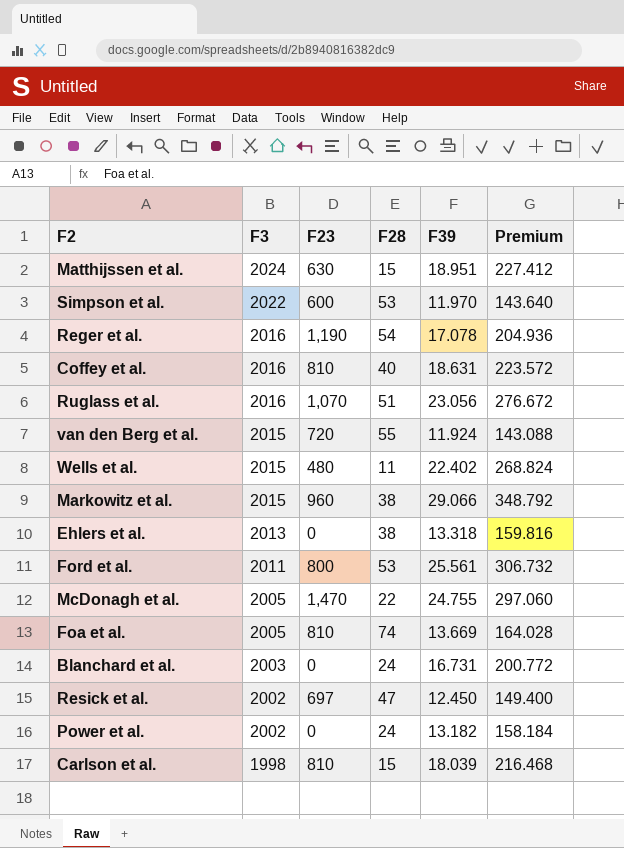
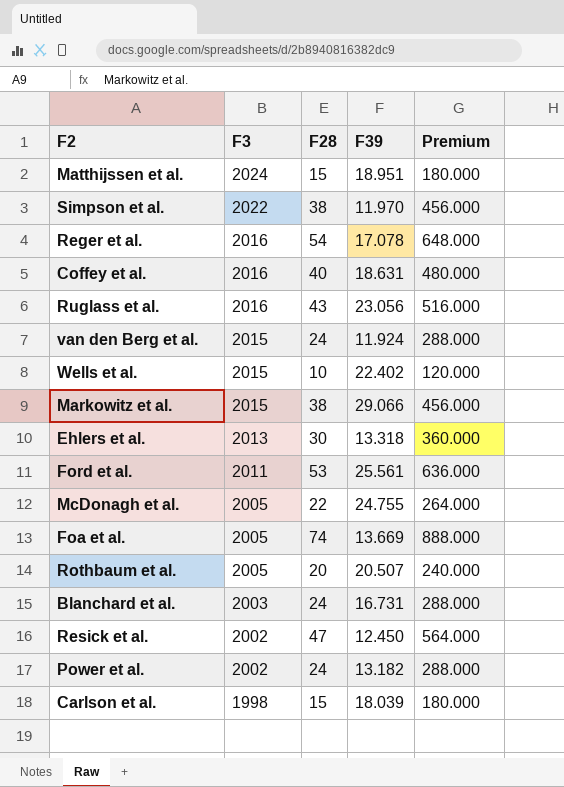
column F23 | position: 3 -> none
column Premium | formula: [F39] * 12 -> [F28] * 12
Simpson et al. | F28: 53 -> 38
Ruglass et al. | F28: 51 -> 43
van den Berg et al. | F28: 55 -> 24
Wells et al. | F28: 11 -> 10
Ehlers et al. | F28: 38 -> 30
row Rothbaum et al.: none -> 2005 | 20 | 20.507 | 240.000

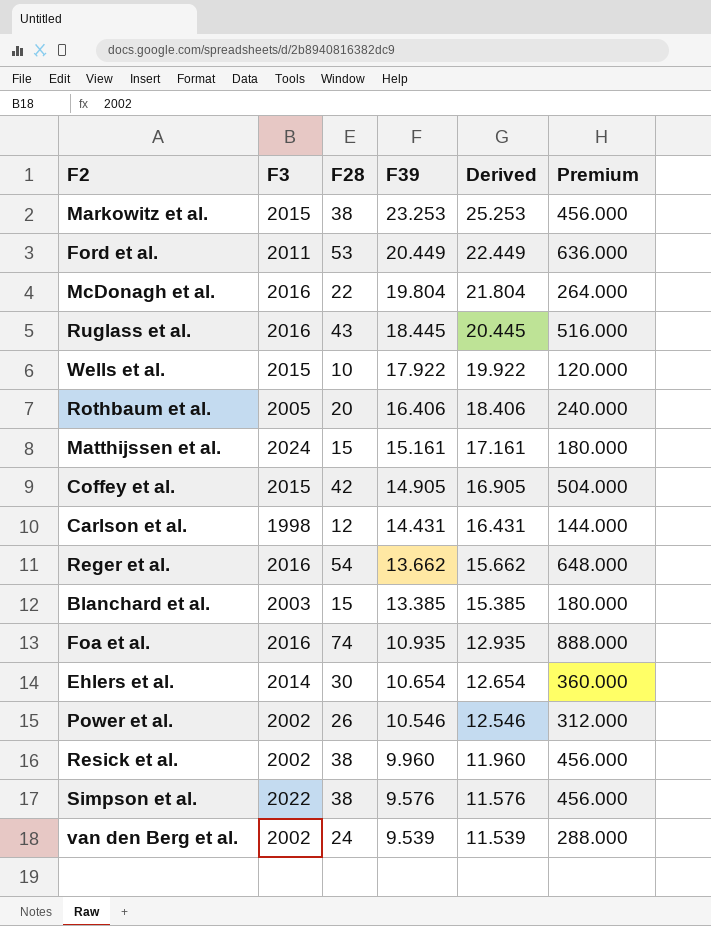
row order: F3 descending -> F39 descending
column Derived | formula: none -> [F39] + 2
Markowitz et al. | F39: 29.066 -> 23.253
Ford et al. | F39: 25.561 -> 20.449
McDonagh et al. | F3: 2005 -> 2016
McDonagh et al. | F39: 24.755 -> 19.804
Ruglass et al. | F39: 23.056 -> 18.445
Wells et al. | F39: 22.402 -> 17.922
Rothbaum et al. | F39: 20.507 -> 16.406
Matthijssen et al. | F39: 18.951 -> 15.161
Coffey et al. | F3: 2016 -> 2015
Coffey et al. | F28: 40 -> 42
Coffey et al. | F39: 18.631 -> 14.905
Coffey et al. | Premium: 480.000 -> 504.000
Carlson et al. | F28: 15 -> 12
Carlson et al. | F39: 18.039 -> 14.431
Carlson et al. | Premium: 180.000 -> 144.000
Reger et al. | F39: 17.078 -> 13.662
Blanchard et al. | F28: 24 -> 15
Blanchard et al. | F39: 16.731 -> 13.385
Blanchard et al. | Premium: 288.000 -> 180.000
Foa et al. | F3: 2005 -> 2016
Foa et al. | F39: 13.669 -> 10.935
Ehlers et al. | F3: 2013 -> 2014
Ehlers et al. | F39: 13.318 -> 10.654
Power et al. | F28: 24 -> 26
Power et al. | F39: 13.182 -> 10.546
Power et al. | Premium: 288.000 -> 312.000
Resick et al. | F28: 47 -> 38
Resick et al. | F39: 12.450 -> 9.960
Resick et al. | Premium: 564.000 -> 456.000
Simpson et al. | F39: 11.970 -> 9.576
van den Berg et al. | F3: 2015 -> 2002
van den Berg et al. | F39: 11.924 -> 9.539

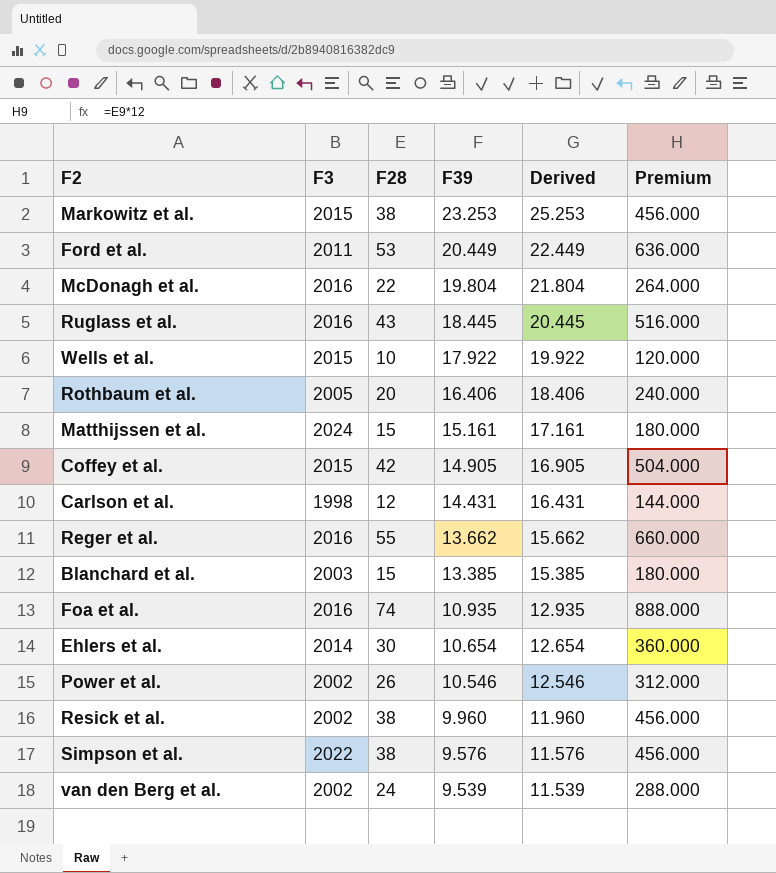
Reger et al. | F28: 54 -> 55
Reger et al. | Premium: 648.000 -> 660.000

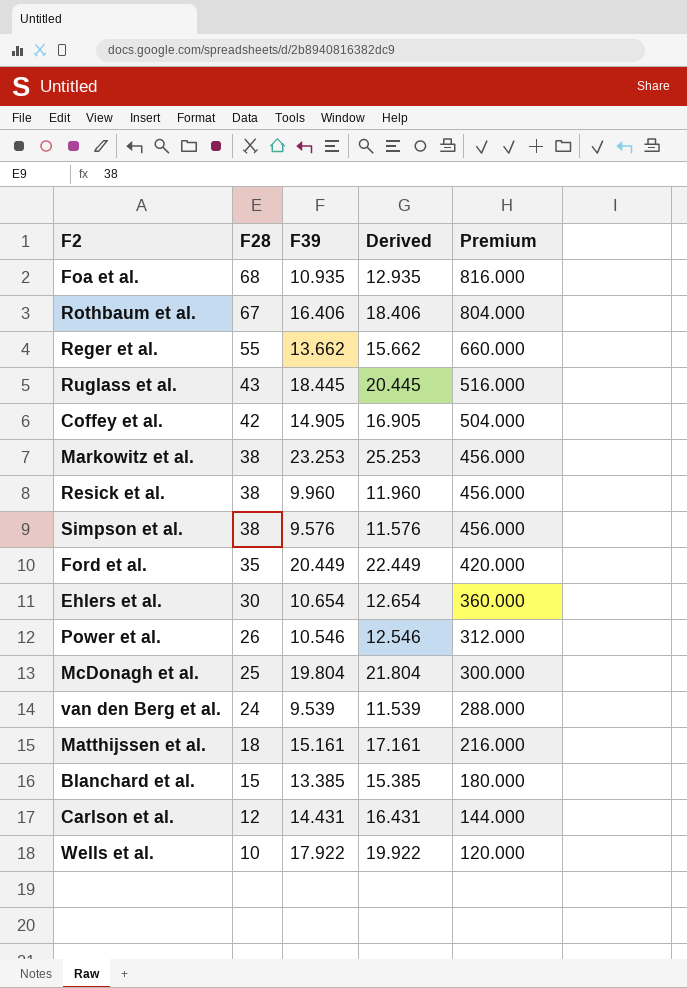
row order: F39 descending -> F28 descending
column F3 | position: 2 -> none
Foa et al. | F28: 74 -> 68
Foa et al. | Premium: 888.000 -> 816.000
Rothbaum et al. | F28: 20 -> 67
Rothbaum et al. | Premium: 240.000 -> 804.000
Ford et al. | F28: 53 -> 35
Ford et al. | Premium: 636.000 -> 420.000
McDonagh et al. | F28: 22 -> 25
McDonagh et al. | Premium: 264.000 -> 300.000
Matthijssen et al. | F28: 15 -> 18
Matthijssen et al. | Premium: 180.000 -> 216.000

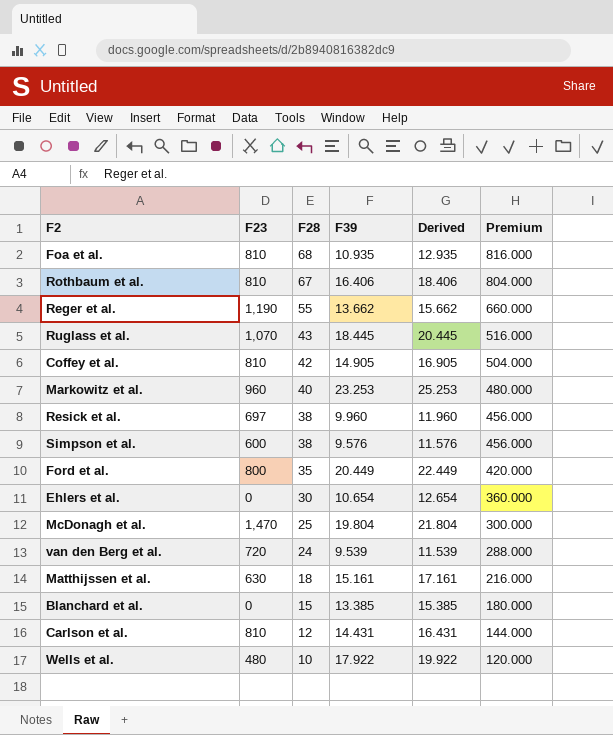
column F23 | position: none -> 2
row Power et al.: 26 | 10.546 | 12.546 | 312.000 -> none
Markowitz et al. | F28: 38 -> 40
Markowitz et al. | Premium: 456.000 -> 480.000

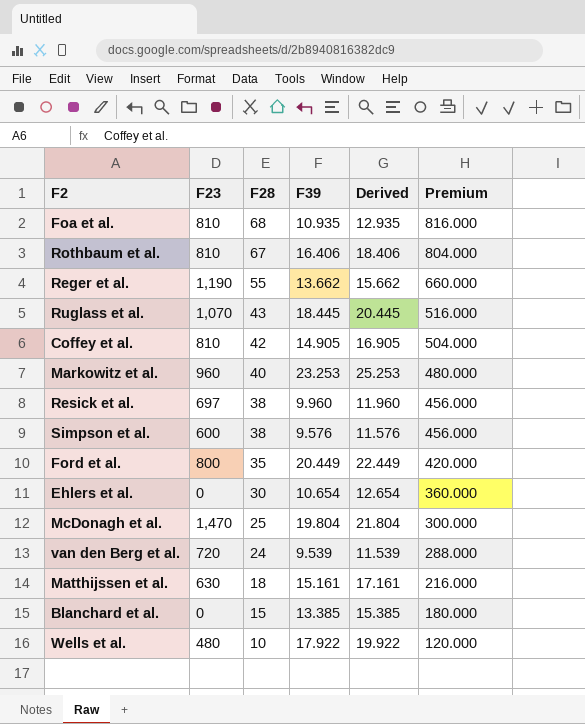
row Carlson et al.: 810 | 12 | 14.431 | 16.431 | 144.000 -> none

